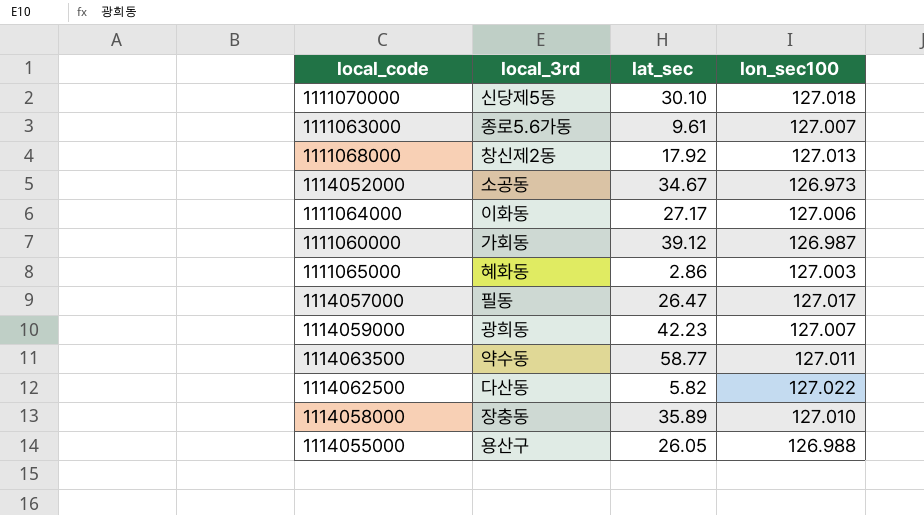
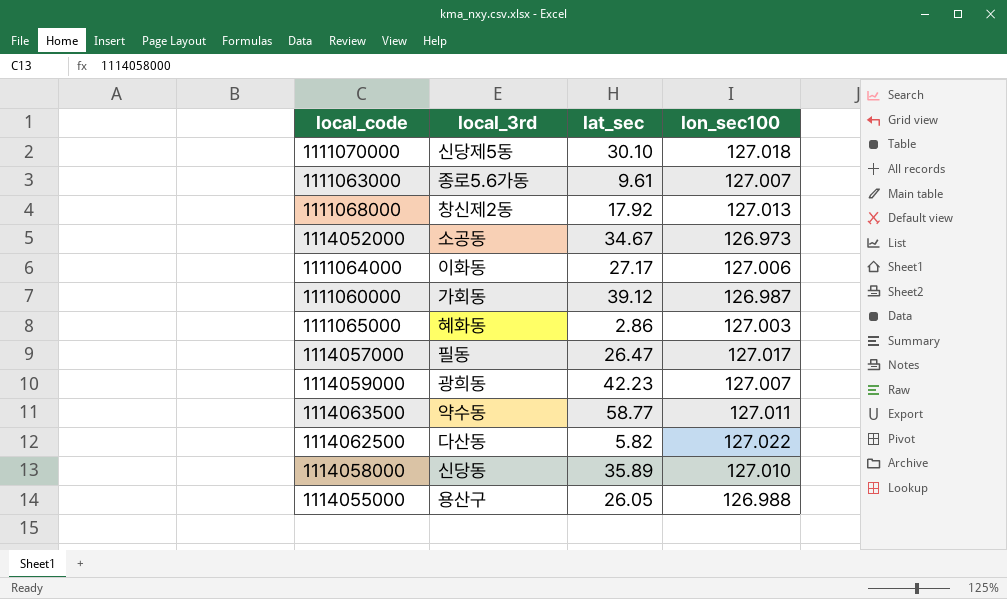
1114058000 | local_3rd: 장충동 -> 신당동

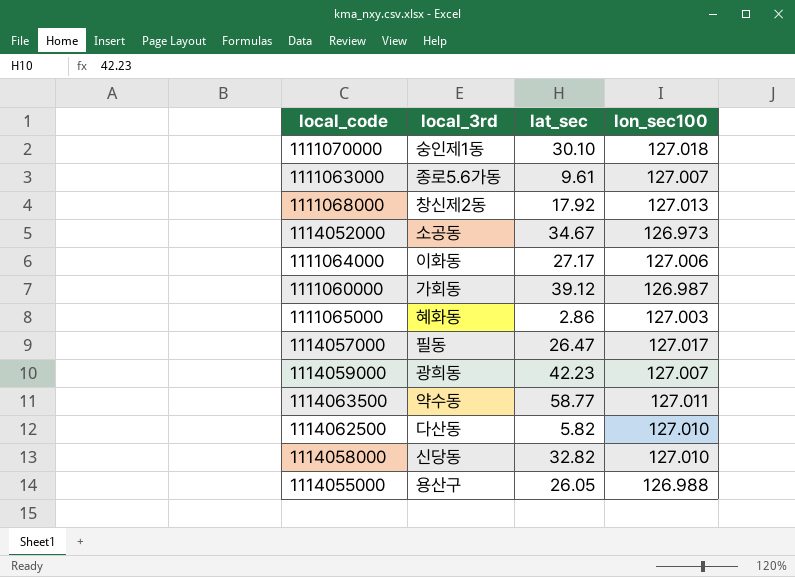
1111070000 | local_3rd: 신당제5동 -> 숭인제1동
1114062500 | lon_sec100: 127.022 -> 127.010
1114058000 | lat_sec: 35.89 -> 32.82

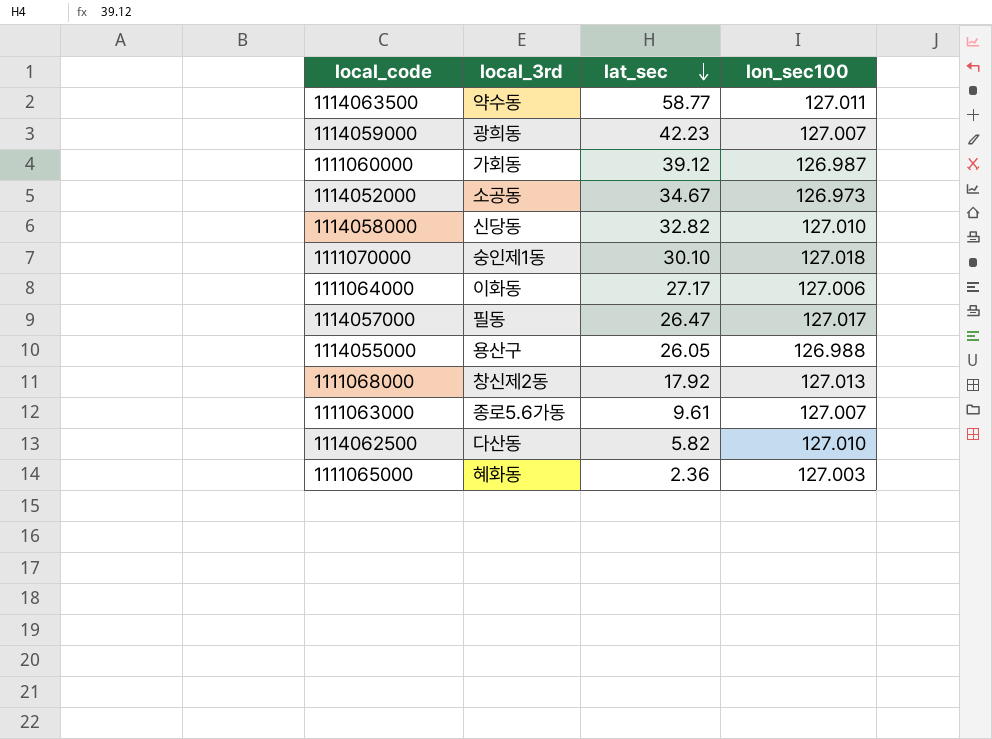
row order: none -> lat_sec descending
1111065000 | lat_sec: 2.86 -> 2.36

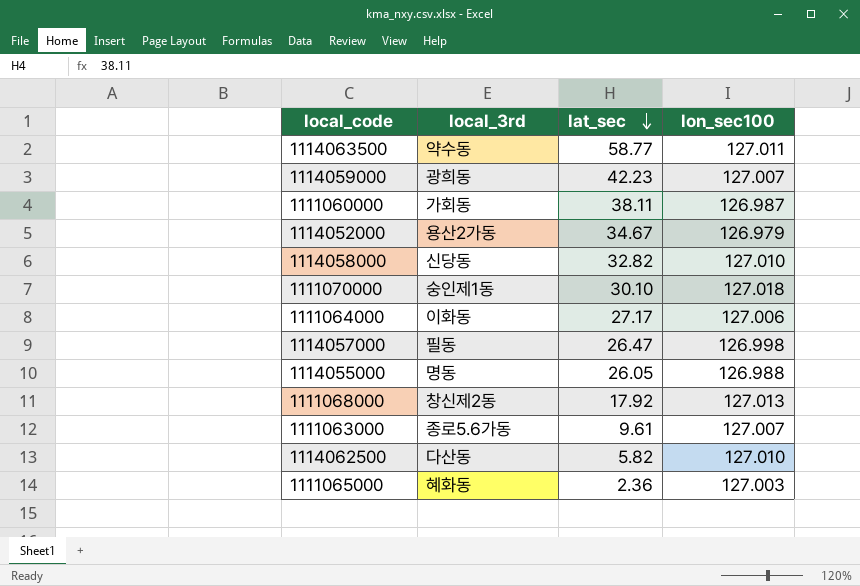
1111060000 | lat_sec: 39.12 -> 38.11
1114052000 | local_3rd: 소공동 -> 용산2가동
1114052000 | lon_sec100: 126.973 -> 126.979
1114057000 | lon_sec100: 127.017 -> 126.998
1114055000 | local_3rd: 용산구 -> 명동

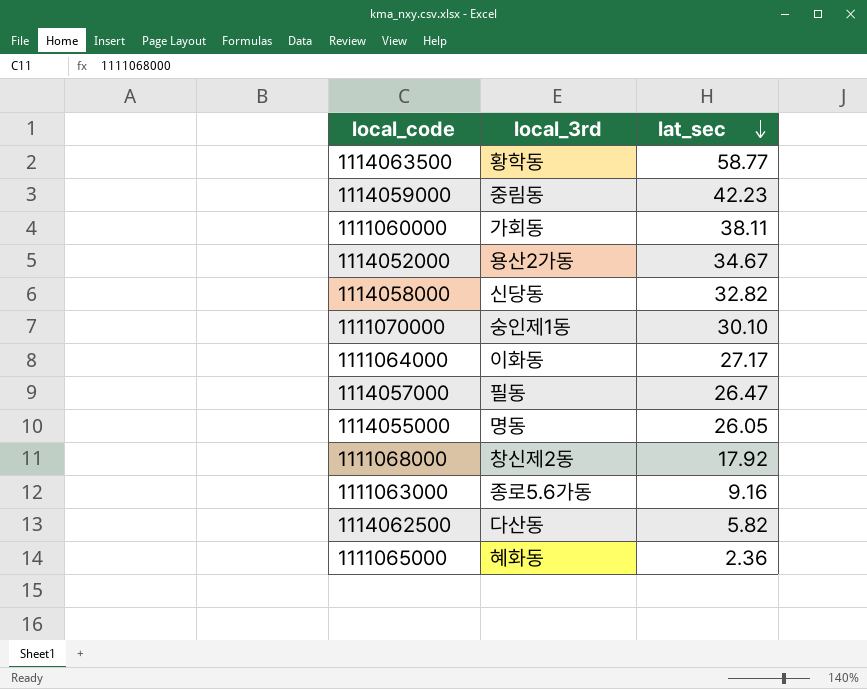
column lon_sec100 | position: 4 -> none
1114063500 | local_3rd: 약수동 -> 황학동
1114059000 | local_3rd: 광희동 -> 중림동
1111063000 | lat_sec: 9.61 -> 9.16

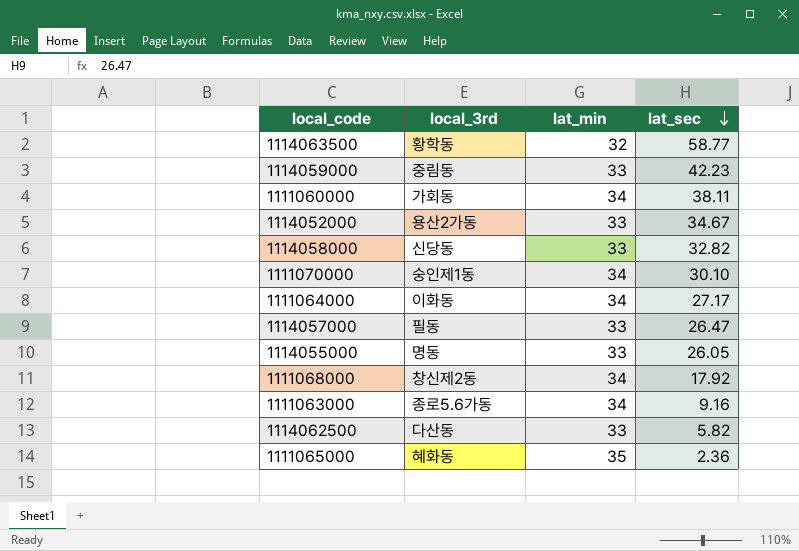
column lat_min | position: none -> 3

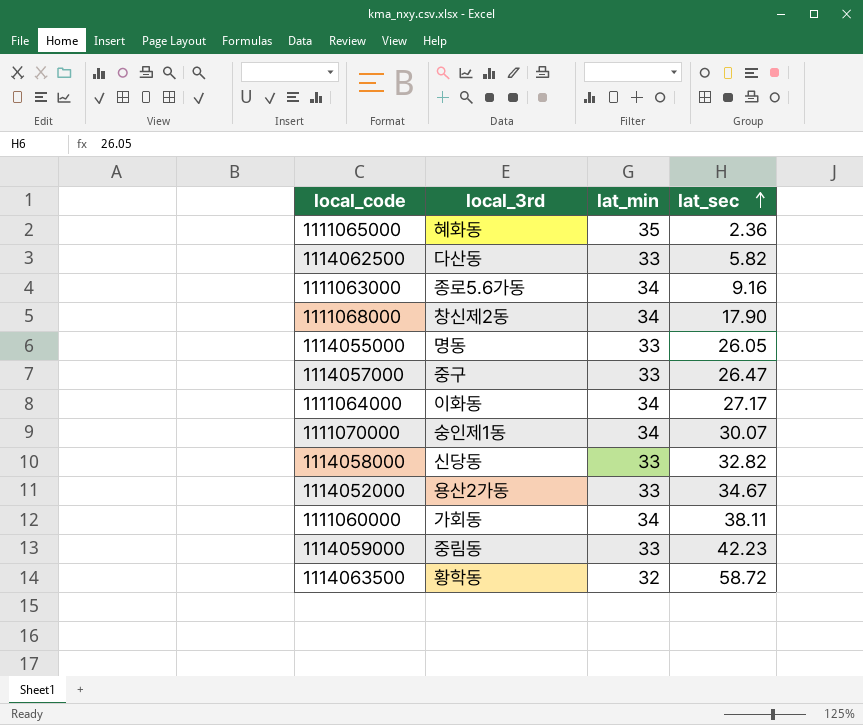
row order: lat_sec descending -> lat_sec ascending
1111068000 | lat_sec: 17.92 -> 17.90
1114057000 | local_3rd: 필동 -> 중구
1111070000 | lat_sec: 30.10 -> 30.07
1114063500 | lat_sec: 58.77 -> 58.72

